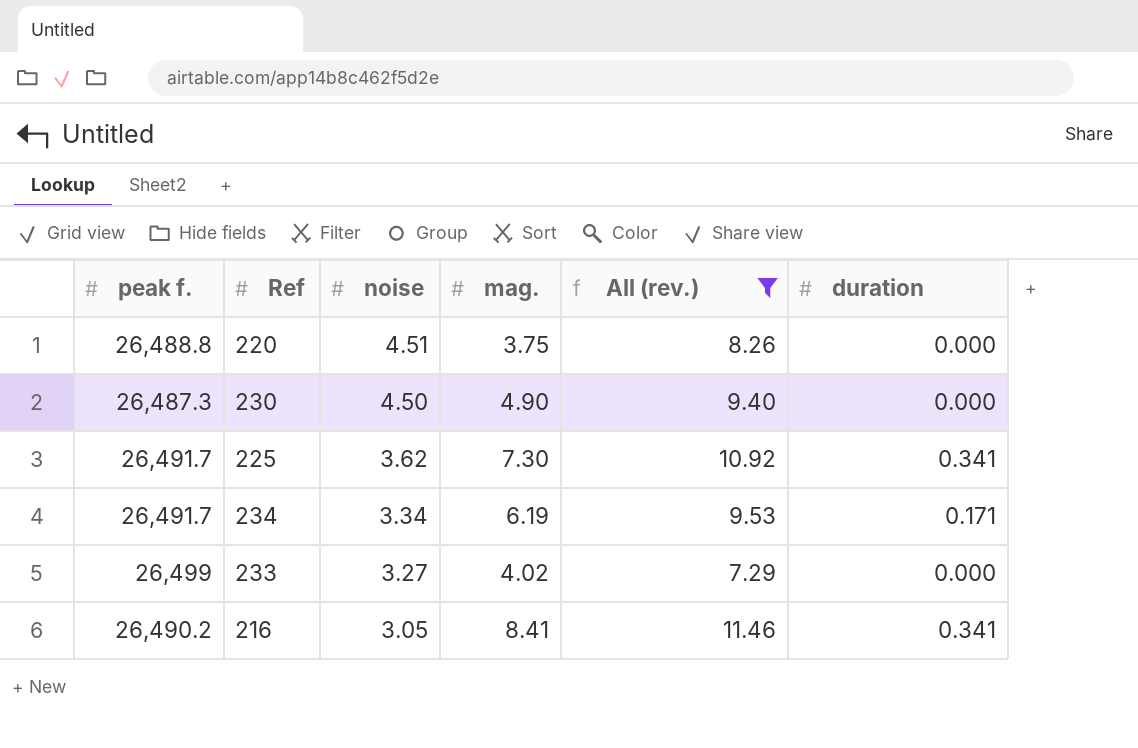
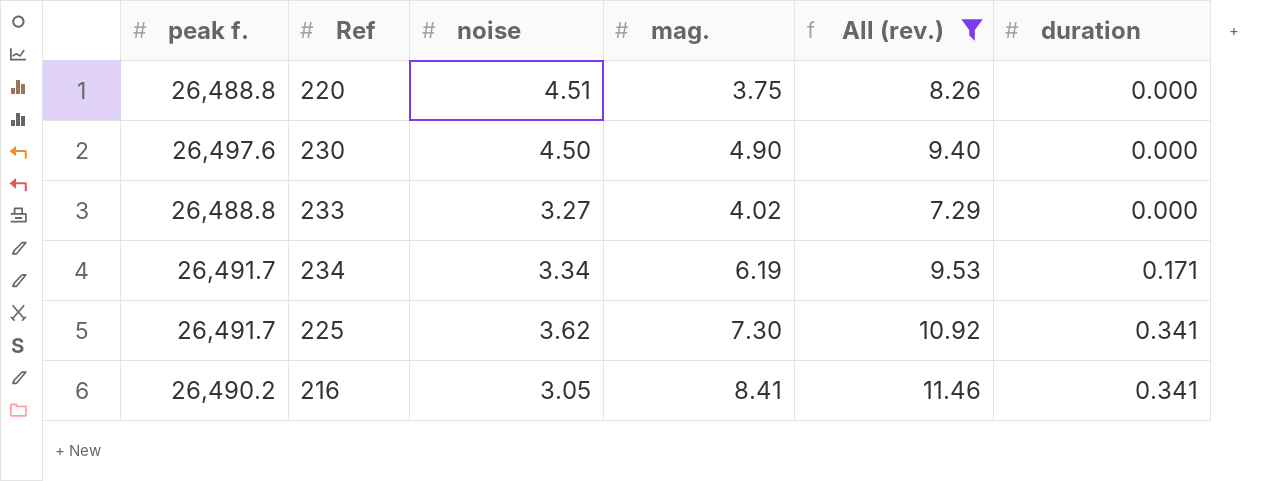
row order: noise descending -> duration ascending
230 | peak f.: 26,487.3 -> 26,497.6
233 | peak f.: 26,499 -> 26,488.8

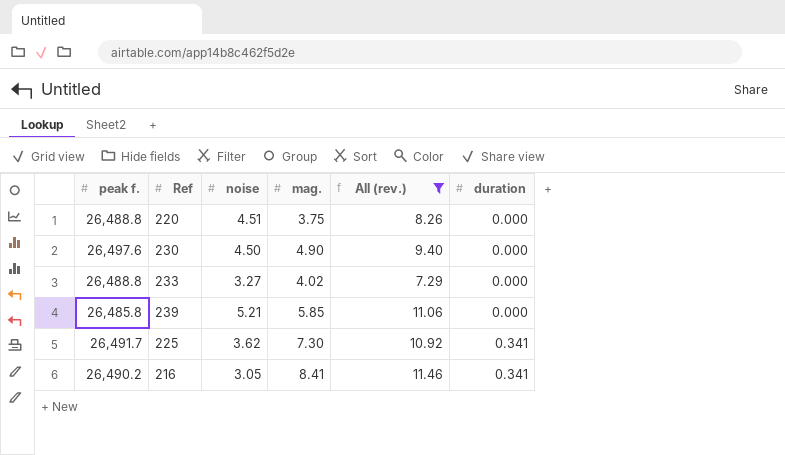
row 234: 26,491.7 | 3.34 | 6.19 | 9.53 | 0.171 -> none
row 239: none -> 26,485.8 | 5.21 | 5.85 | 11.06 | 0.000

